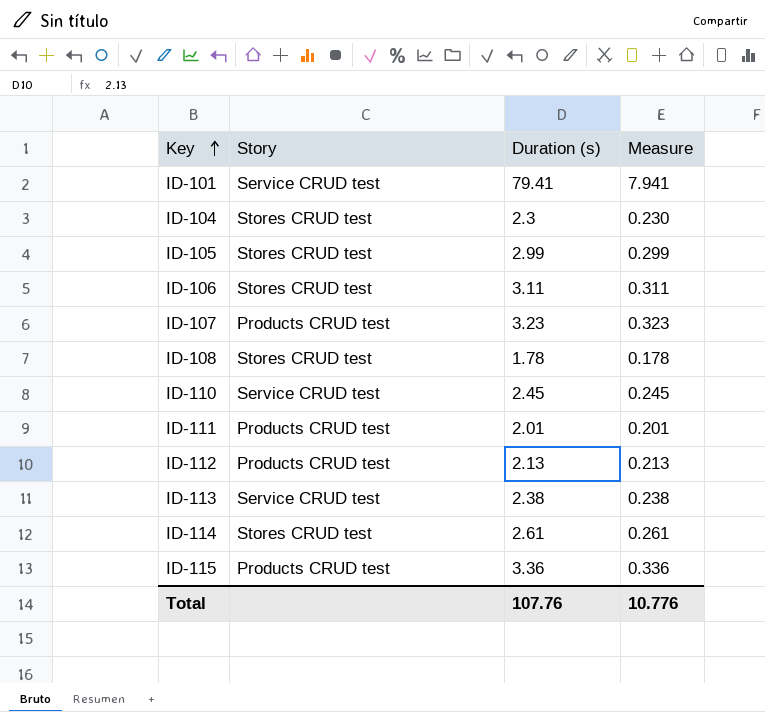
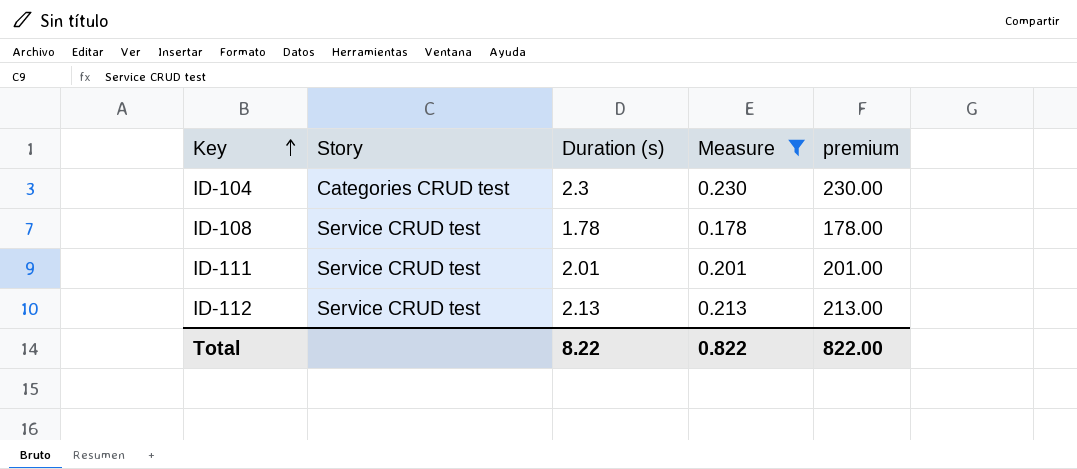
filter: none -> Measure <= 0.230
column premium | formula: none -> [Duration (s)] * 100
ID-104 | Story: Stores CRUD test -> Categories CRUD test
ID-108 | Story: Stores CRUD test -> Service CRUD test
ID-111 | Story: Products CRUD test -> Service CRUD test
ID-112 | Story: Products CRUD test -> Service CRUD test
Total | Duration (s): 107.76 -> 8.22
Total | Measure: 10.776 -> 0.822

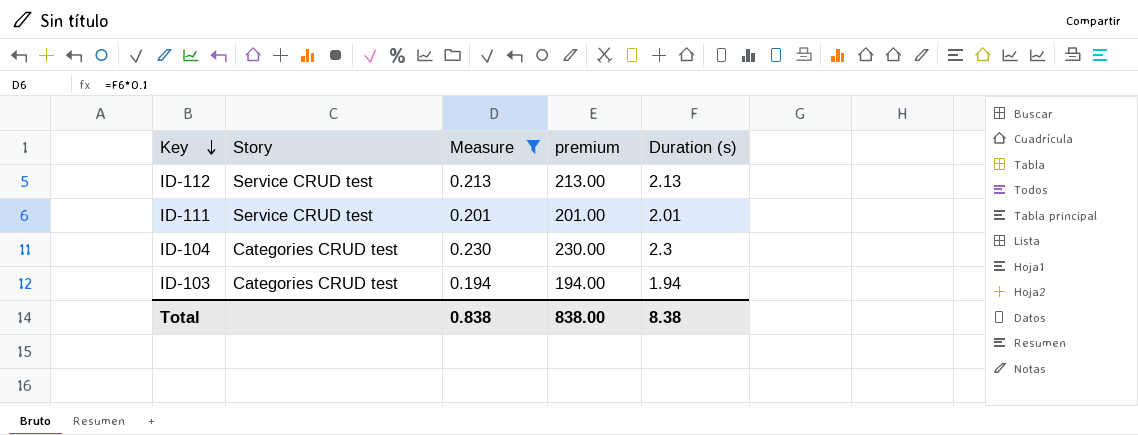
row order: Key ascending -> Key descending
column Duration (s) | position: 3 -> 5
row ID-108: Service CRUD test | 1.78 | 0.178 | 178.00 -> none
row ID-103: none -> Categories CRUD test | 0.194 | 194.00 | 1.94
Total | Measure: 0.822 -> 0.838
Total | premium: 822.00 -> 838.00
Total | Duration (s): 8.22 -> 8.38

